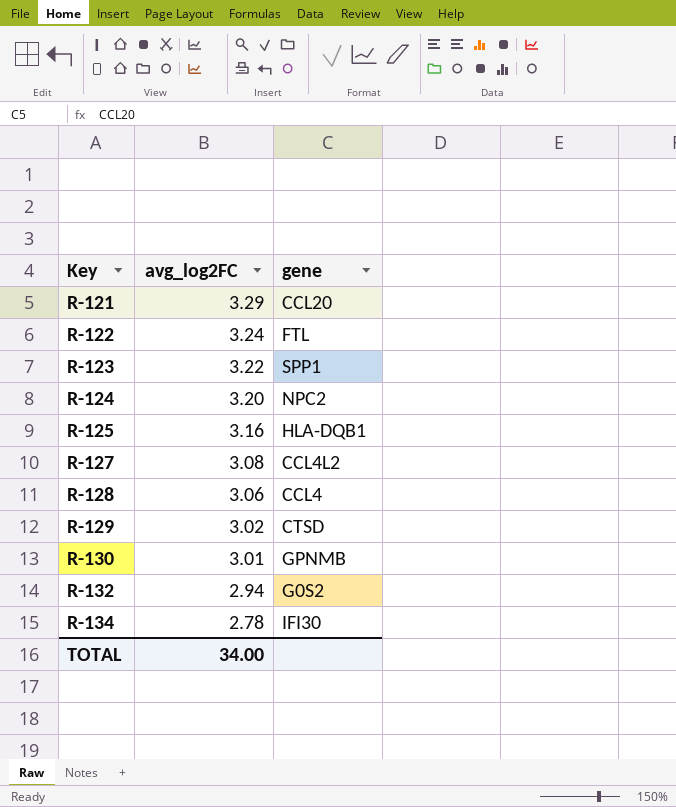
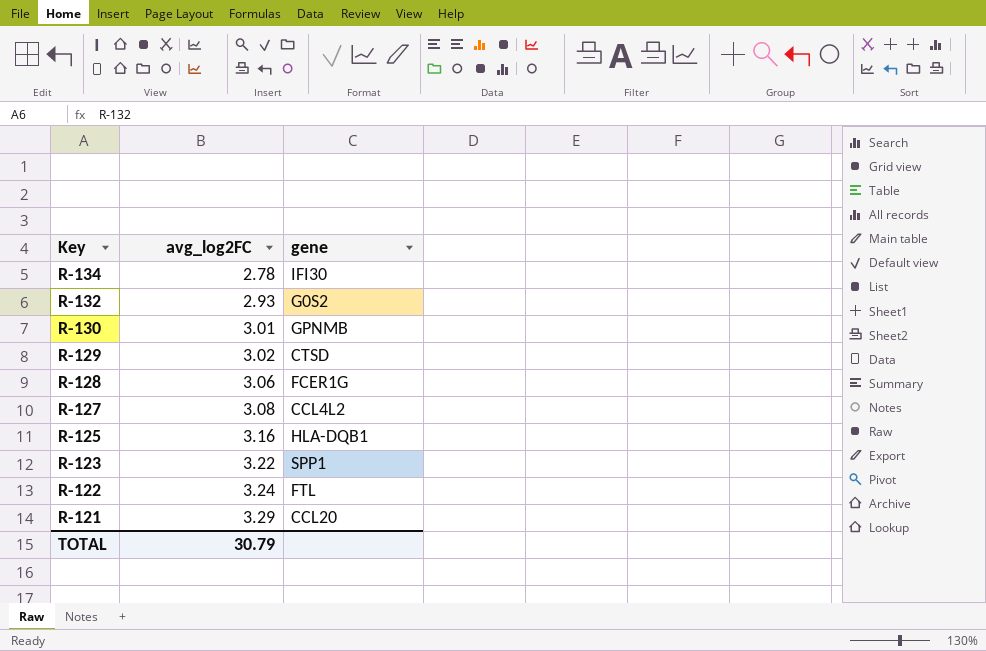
row order: Key ascending -> Key descending
row R-124: 3.20 | NPC2 -> none
R-132 | avg_log2FC: 2.94 -> 2.93
R-128 | gene: CCL4 -> FCER1G
TOTAL | avg_log2FC: 34.00 -> 30.79

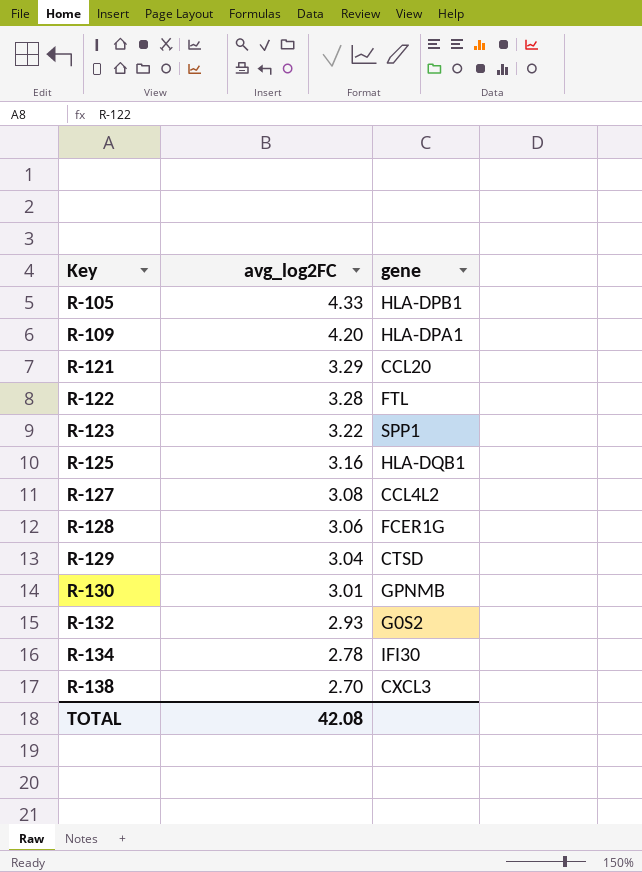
row order: Key descending -> Key ascending
row R-105: none -> 4.33 | HLA-DPB1
row R-109: none -> 4.20 | HLA-DPA1
R-122 | avg_log2FC: 3.24 -> 3.28
R-129 | avg_log2FC: 3.02 -> 3.04
row R-138: none -> 2.70 | CXCL3
TOTAL | avg_log2FC: 30.79 -> 42.08

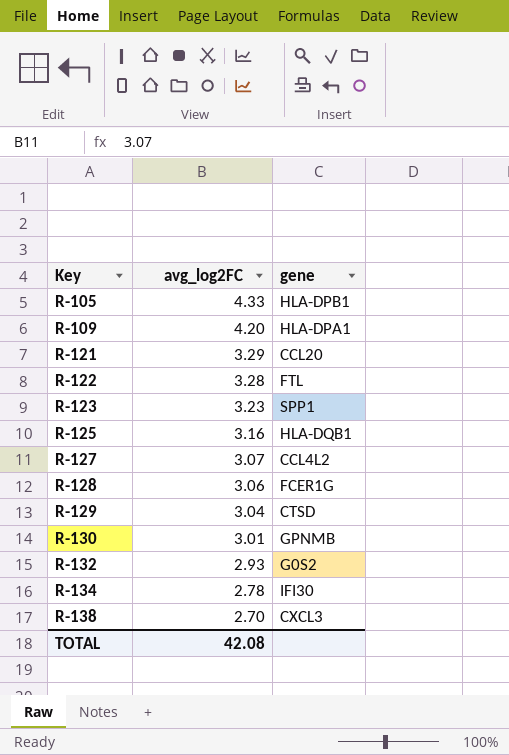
R-123 | avg_log2FC: 3.22 -> 3.23
R-127 | avg_log2FC: 3.08 -> 3.07

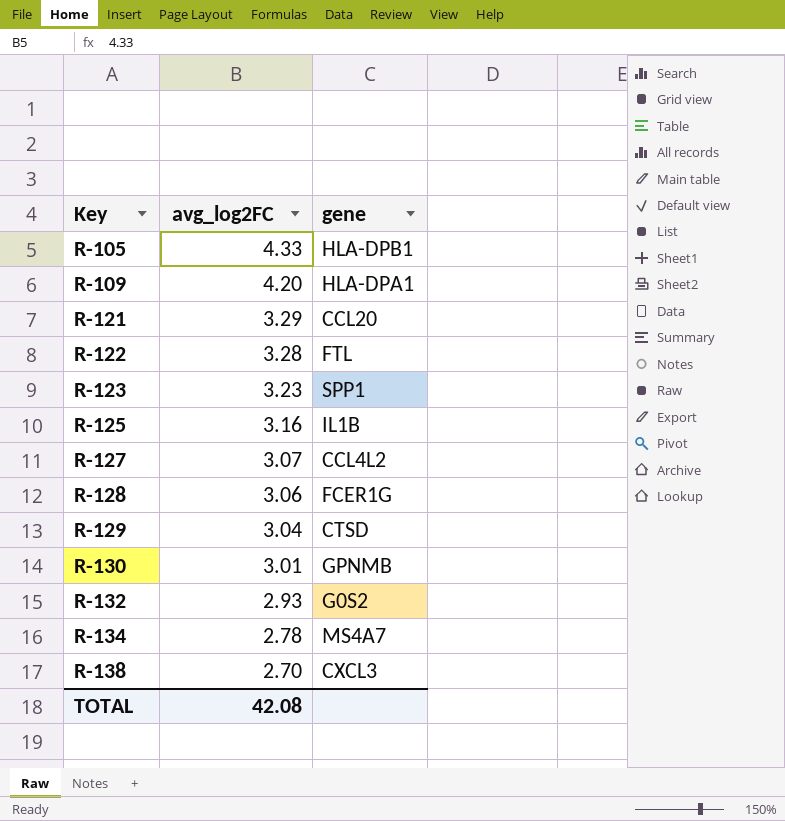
R-125 | gene: HLA-DQB1 -> IL1B
R-134 | gene: IFI30 -> MS4A7

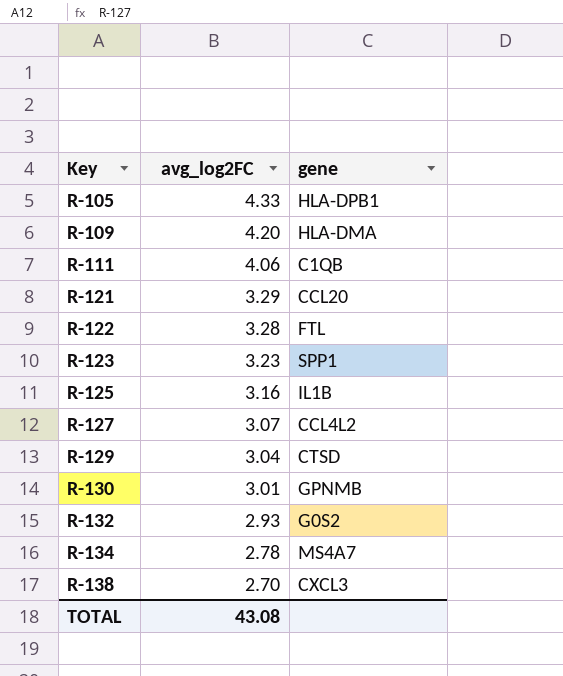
row R-128: 3.06 | FCER1G -> none
R-109 | gene: HLA-DPA1 -> HLA-DMA
row R-111: none -> 4.06 | C1QB
TOTAL | avg_log2FC: 42.08 -> 43.08

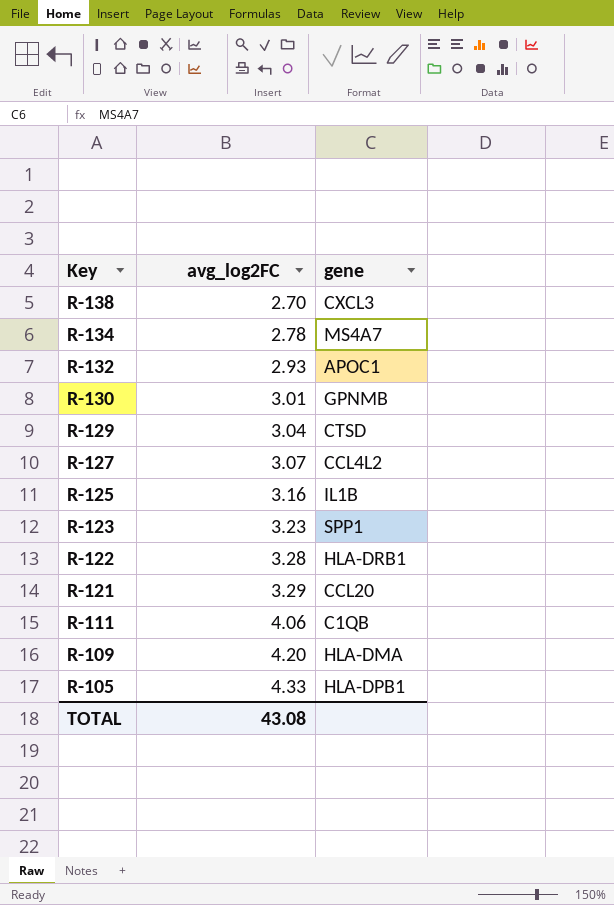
row order: Key ascending -> Key descending
R-132 | gene: G0S2 -> APOC1
R-122 | gene: FTL -> HLA-DRB1

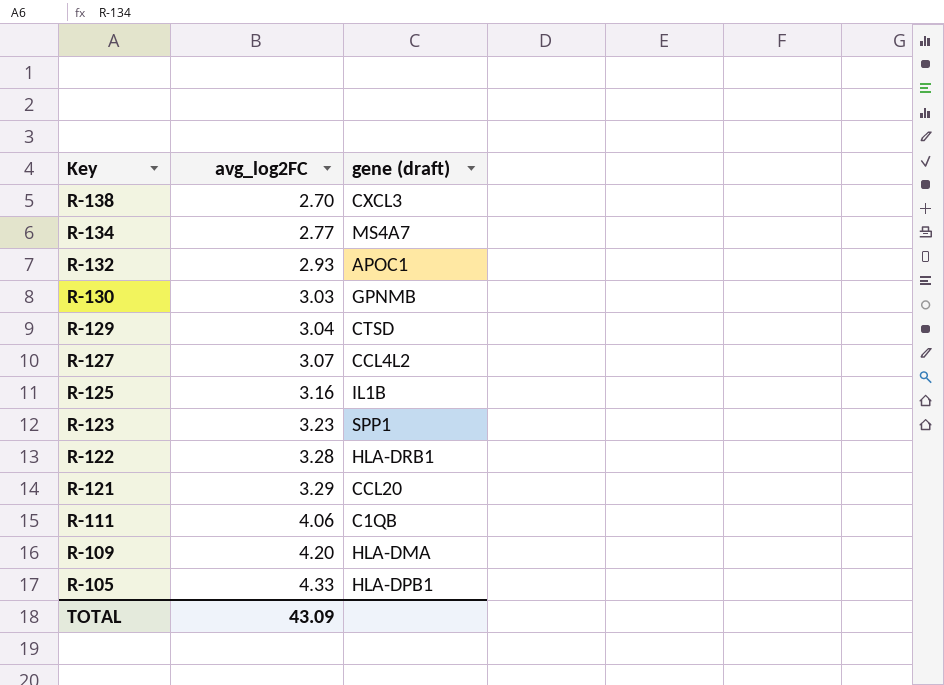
column name: gene -> gene (draft)
R-134 | avg_log2FC: 2.78 -> 2.77
R-130 | avg_log2FC: 3.01 -> 3.03
TOTAL | avg_log2FC: 43.08 -> 43.09

